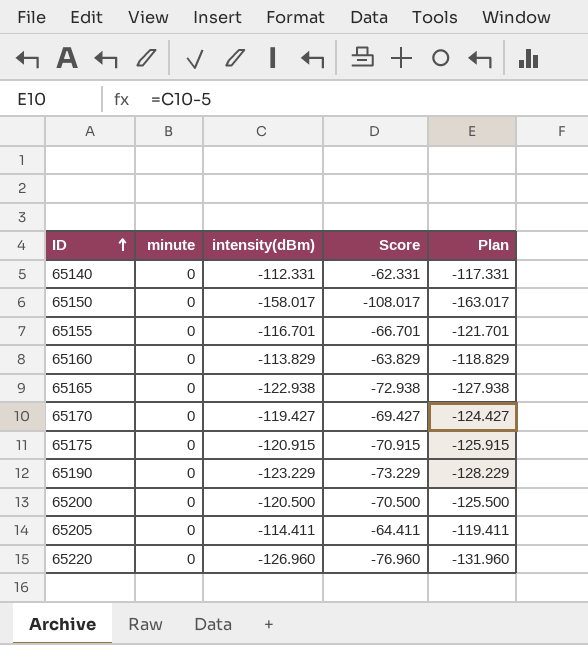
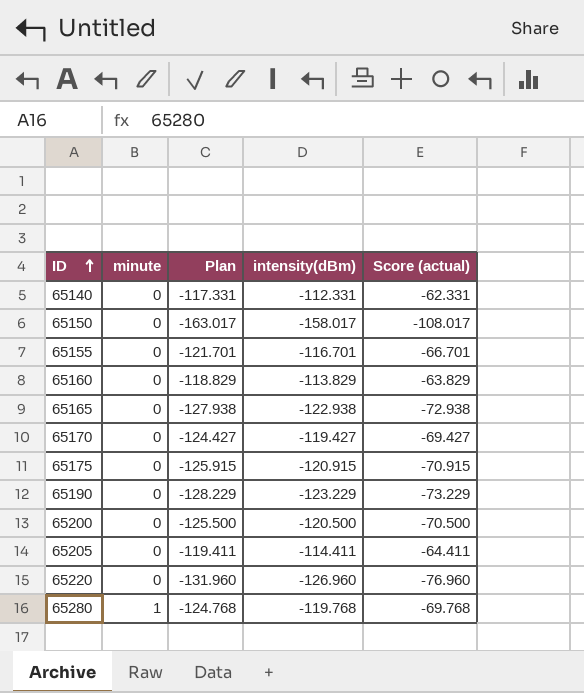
column Plan | position: 5 -> 3
column name: Score -> Score (actual)
row 65280: none -> 1 | -124.768 | -119.768 | -69.768

